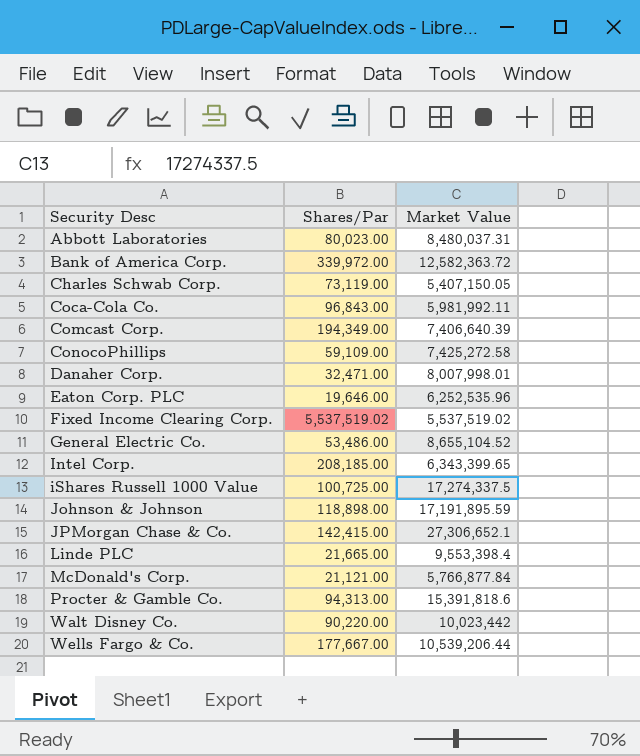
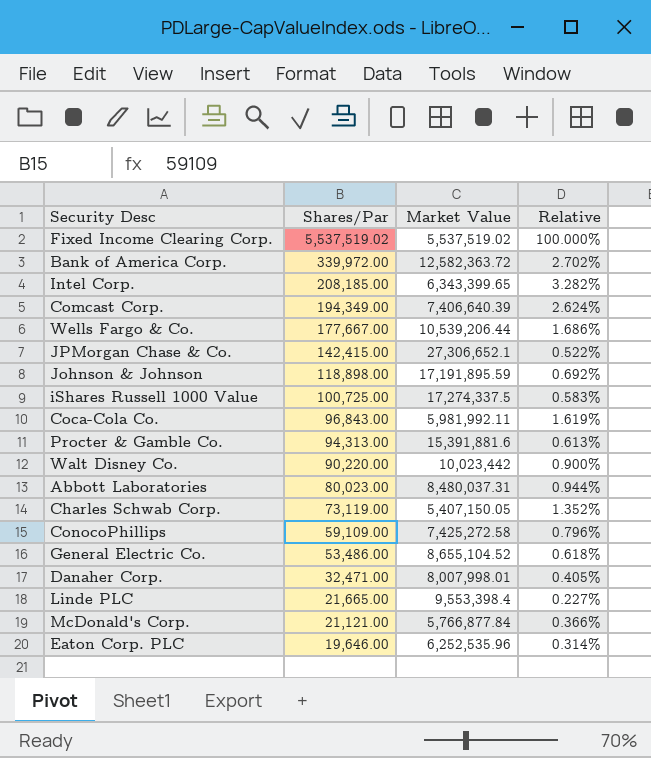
row order: Security Desc ascending -> Shares/Par descending
column Relative | formula: none -> [Shares/Par] / [Market Value]
Procter & Gamble Co. | Market Value: 15,391,818.6 -> 15,391,881.6

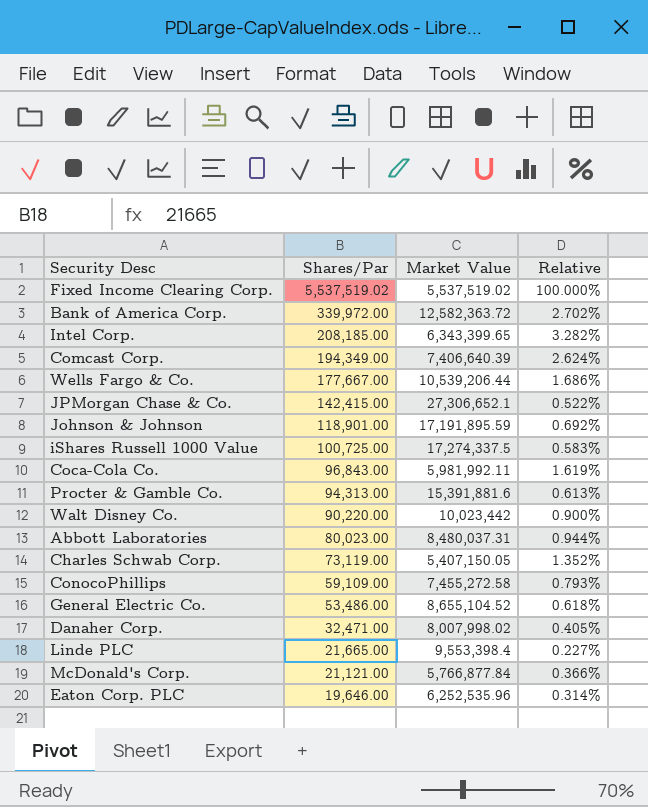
Johnson & Johnson | Shares/Par: 118,898.00 -> 118,901.00
ConocoPhillips | Market Value: 7,425,272.58 -> 7,455,272.58
ConocoPhillips | Relative: 0.796% -> 0.793%
Danaher Corp. | Market Value: 8,007,998.01 -> 8,007,998.02

